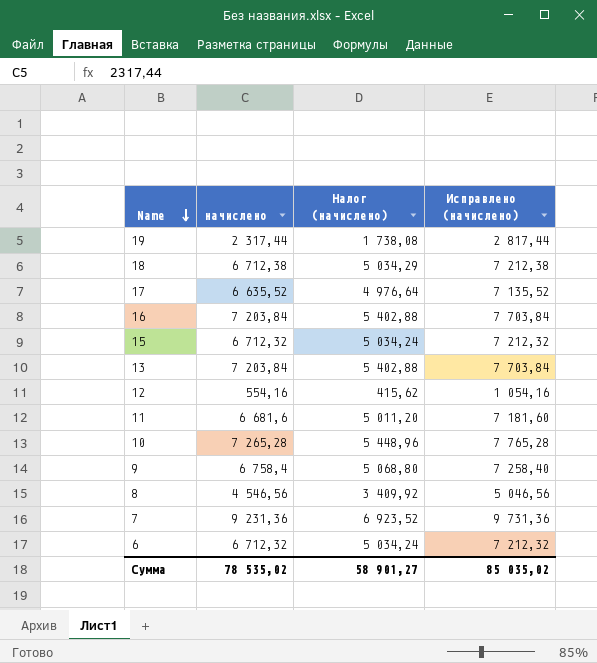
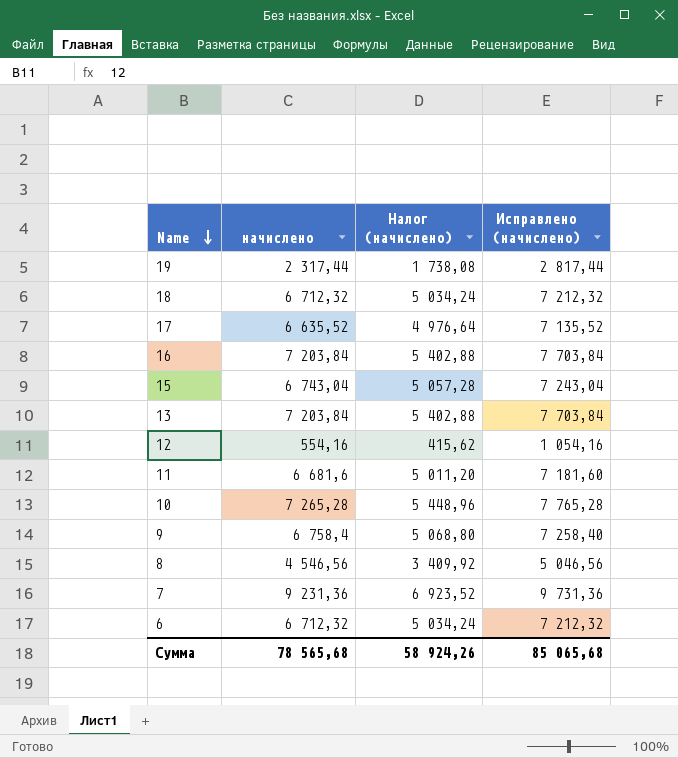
18 | начислено: 6 712,38 -> 6 712,32
18 | Налог (начислено): 5 034,29 -> 5 034,24
18 | Исправлено (начислено): 7 212,38 -> 7 212,32
15 | начислено: 6 712,32 -> 6 743,04
15 | Налог (начислено): 5 034,24 -> 5 057,28
15 | Исправлено (начислено): 7 212,32 -> 7 243,04
Сумма | начислено: 78 535,02 -> 78 565,68
Сумма | Налог (начислено): 58 901,27 -> 58 924,26
Сумма | Исправлено (начислено): 85 035,02 -> 85 065,68

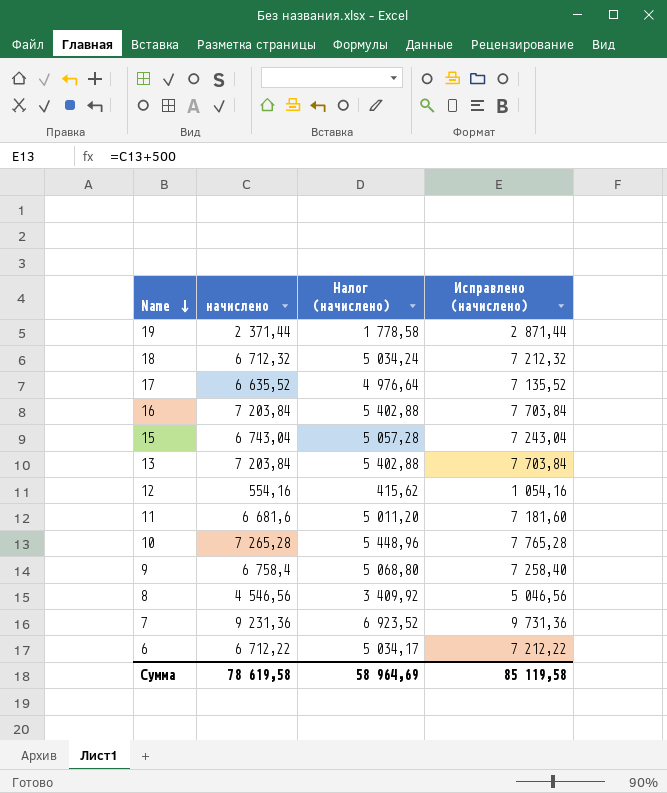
19 | начислено: 2 317,44 -> 2 371,44
19 | Налог (начислено): 1 738,08 -> 1 778,58
19 | Исправлено (начислено): 2 817,44 -> 2 871,44
6 | начислено: 6 712,32 -> 6 712,22
6 | Налог (начислено): 5 034,24 -> 5 034,17
6 | Исправлено (начислено): 7 212,32 -> 7 212,22
Сумма | начислено: 78 565,68 -> 78 619,58
Сумма | Налог (начислено): 58 924,26 -> 58 964,69
Сумма | Исправлено (начислено): 85 065,68 -> 85 119,58

